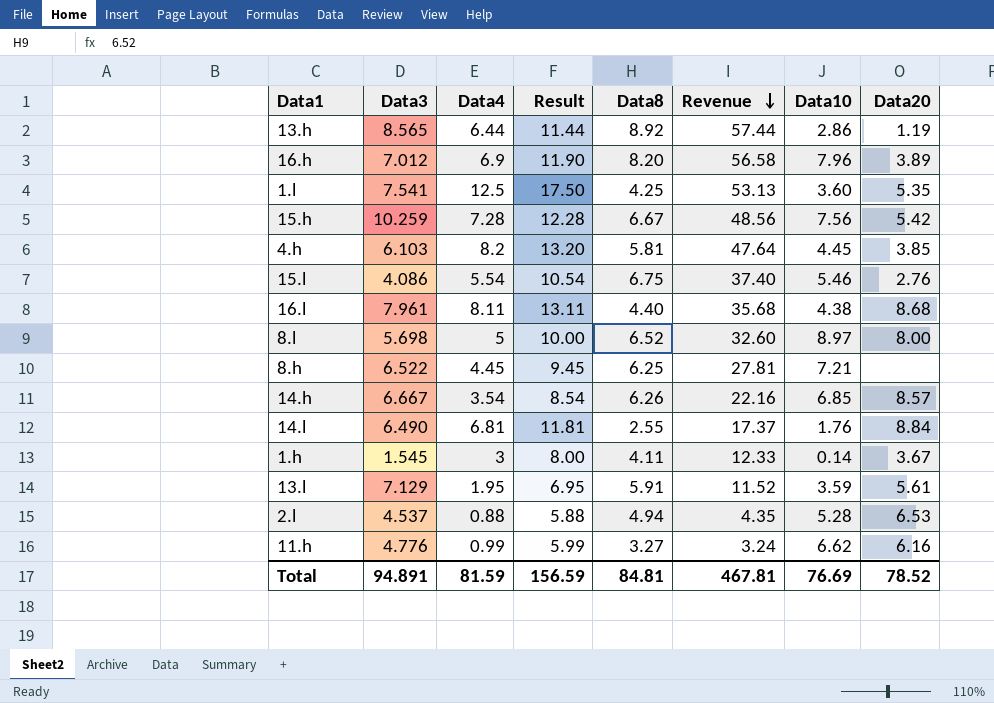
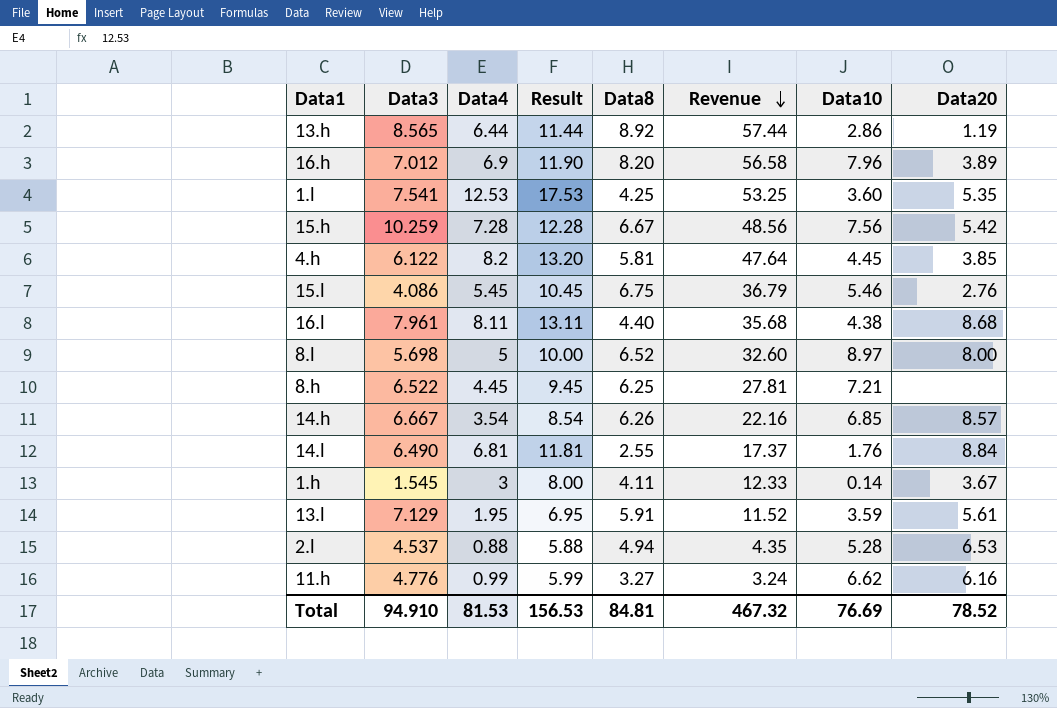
1.l | Data4: 12.5 -> 12.53
1.l | Result: 17.50 -> 17.53
1.l | Revenue: 53.13 -> 53.25
4.h | Data3: 6.103 -> 6.122
15.l | Data4: 5.54 -> 5.45
15.l | Result: 10.54 -> 10.45
15.l | Revenue: 37.40 -> 36.79
Total | Data3: 94.891 -> 94.910
Total | Data4: 81.59 -> 81.53
Total | Result: 156.59 -> 156.53
Total | Revenue: 467.81 -> 467.32

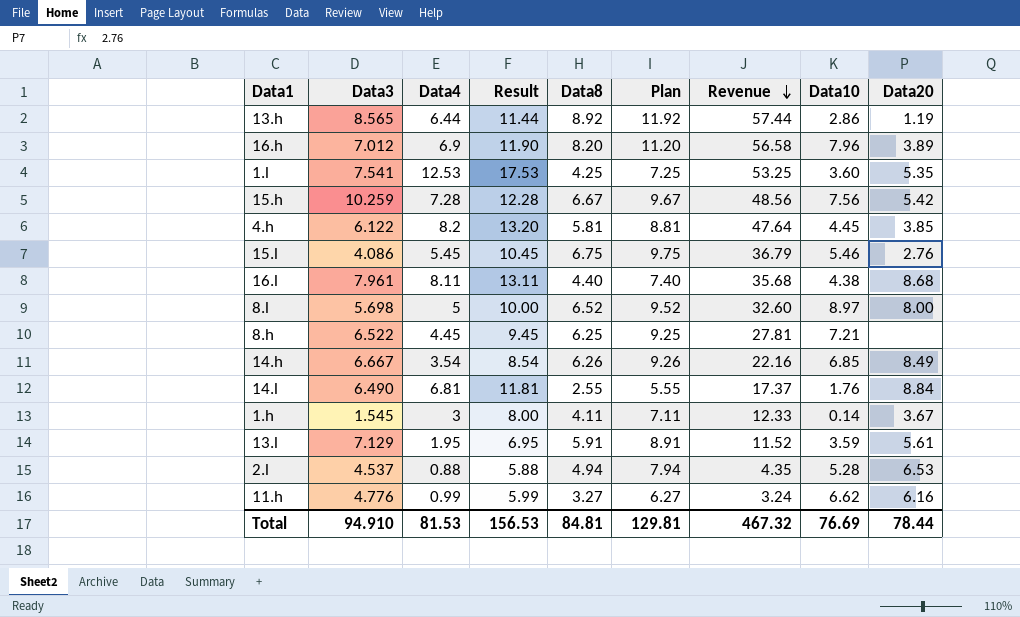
column Plan | formula: none -> [Data8] + 3
14.h | Data20: 8.57 -> 8.49
Total | Data20: 78.52 -> 78.44

